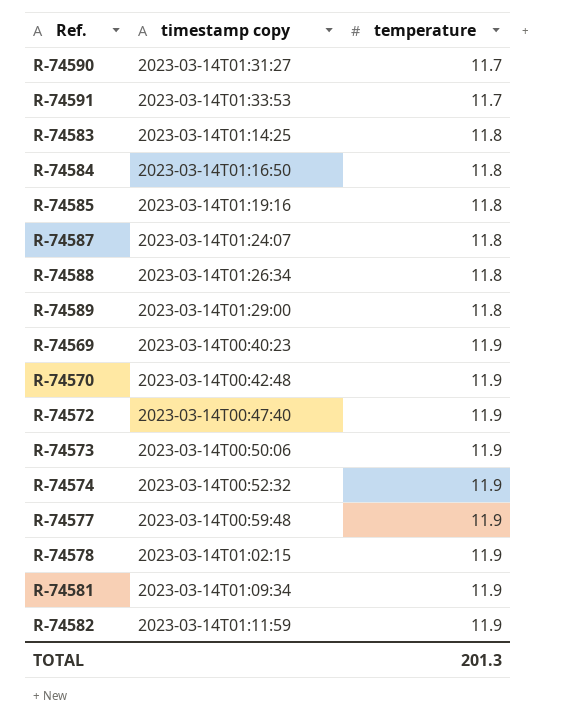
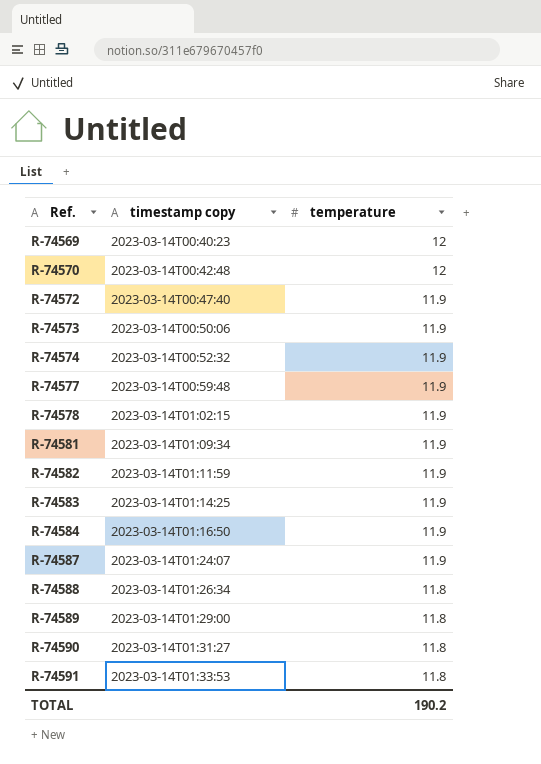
row order: temperature ascending -> Ref. ascending
row R-74585: 2023-03-14T01:19:16 | 11.8 -> none
R-74569 | temperature: 11.9 -> 12
R-74570 | temperature: 11.9 -> 12
R-74583 | temperature: 11.8 -> 11.9
R-74584 | temperature: 11.8 -> 11.9
R-74587 | temperature: 11.8 -> 11.9
R-74590 | temperature: 11.7 -> 11.8
R-74591 | temperature: 11.7 -> 11.8
TOTAL | temperature: 201.3 -> 190.2

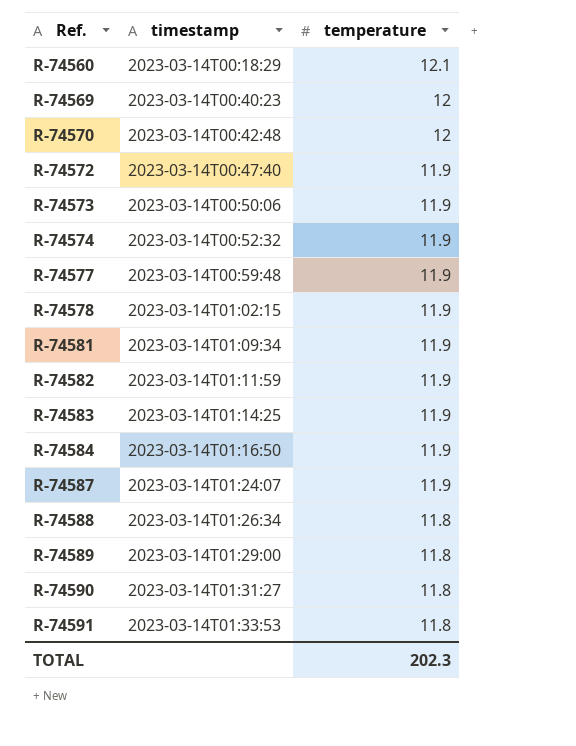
column name: timestamp copy -> timestamp
row R-74560: none -> 2023-03-14T00:18:29 | 12.1
TOTAL | temperature: 190.2 -> 202.3

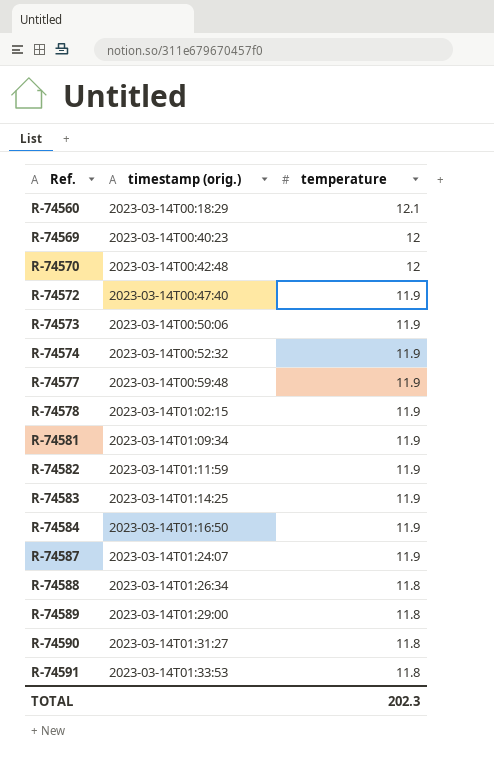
column name: timestamp -> timestamp (orig.)

